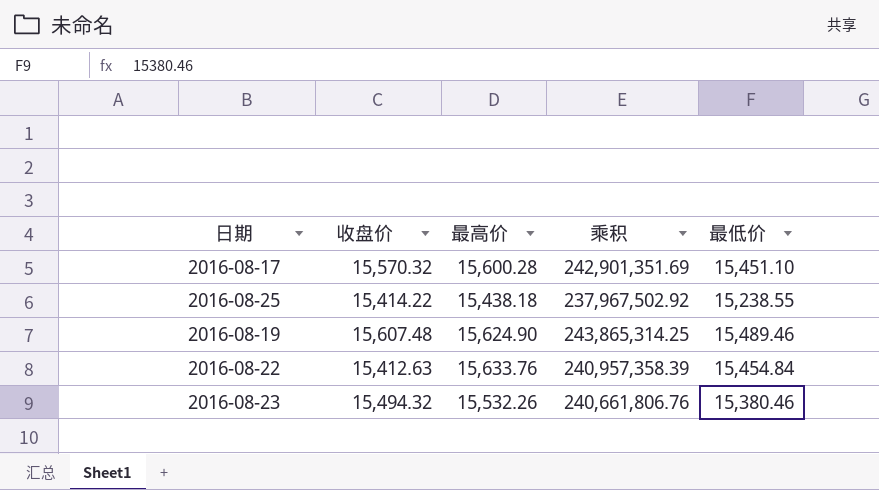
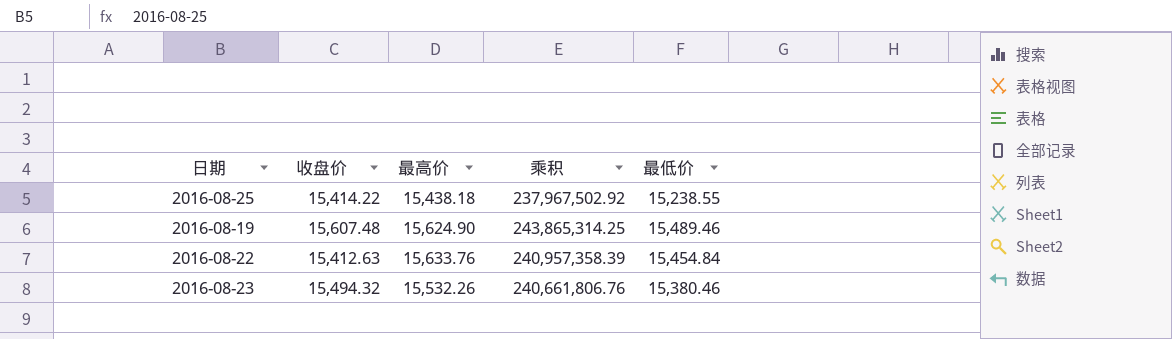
row 2016-08-17: 15,570.32 | 15,600.28 | 242,901,351.69 | 15,451.10 -> none

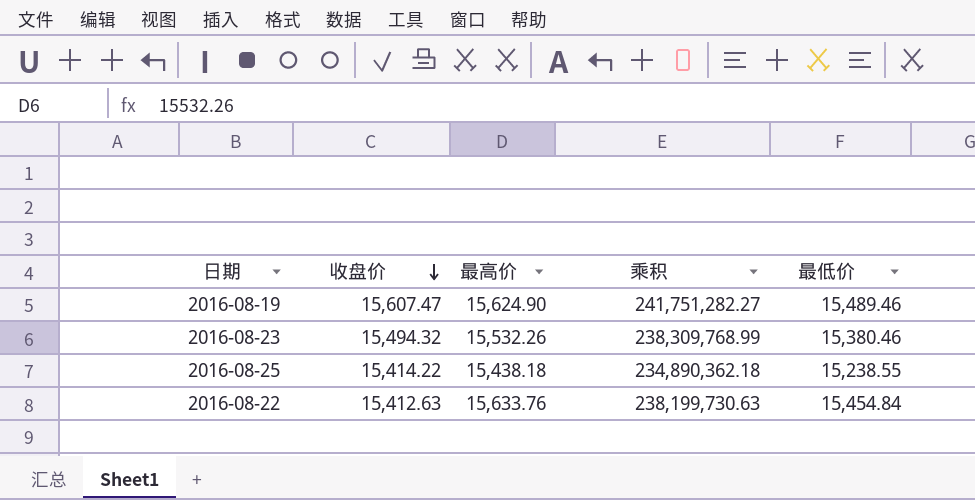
row order: none -> 收盘价 descending
column 乘积 | formula: [收盘价] * [最高价] -> [收盘价] * [最低价]
2016-08-19 | 收盘价: 15,607.48 -> 15,607.47

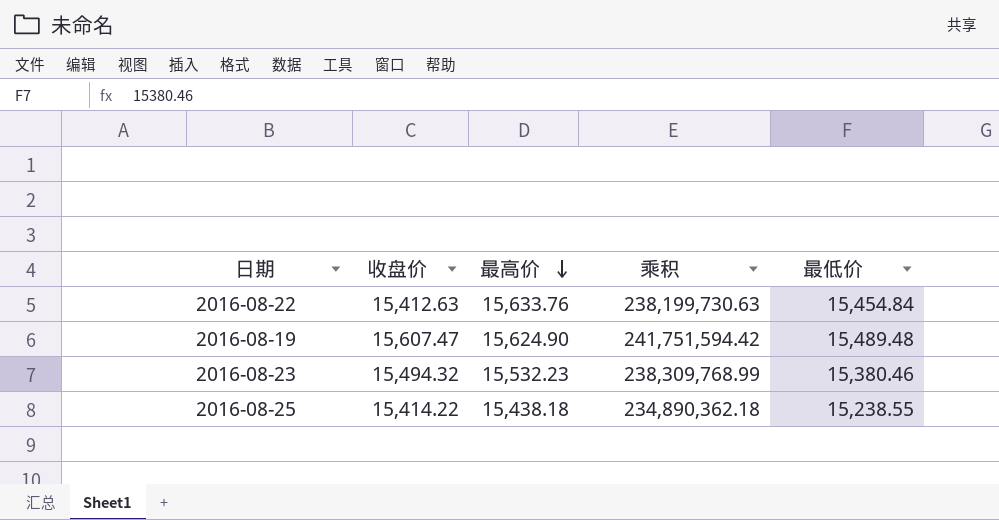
row order: 收盘价 descending -> 最高价 descending
2016-08-19 | 乘积: 241,751,282.27 -> 241,751,594.42
2016-08-19 | 最低价: 15,489.46 -> 15,489.48
2016-08-23 | 最高价: 15,532.26 -> 15,532.23

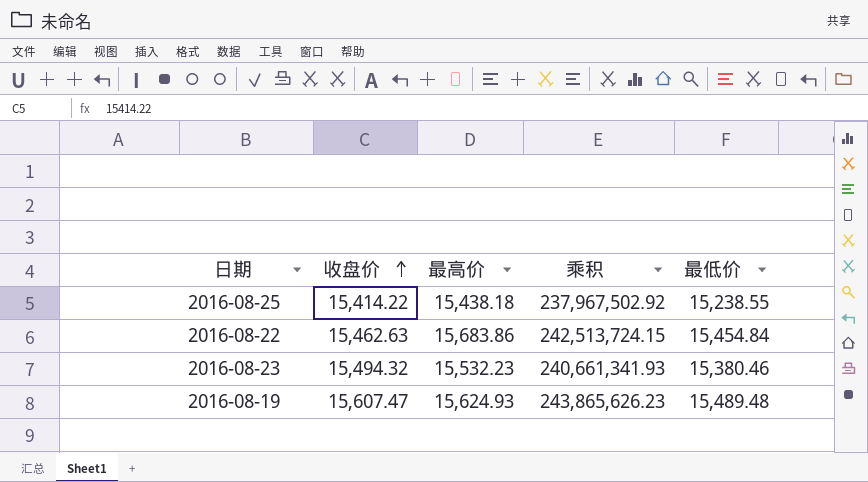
row order: 最高价 descending -> 收盘价 ascending
column 乘积 | formula: [收盘价] * [最低价] -> [收盘价] * [最高价]
2016-08-22 | 收盘价: 15,412.63 -> 15,462.63
2016-08-22 | 最高价: 15,633.76 -> 15,683.86
2016-08-19 | 最高价: 15,624.90 -> 15,624.93

